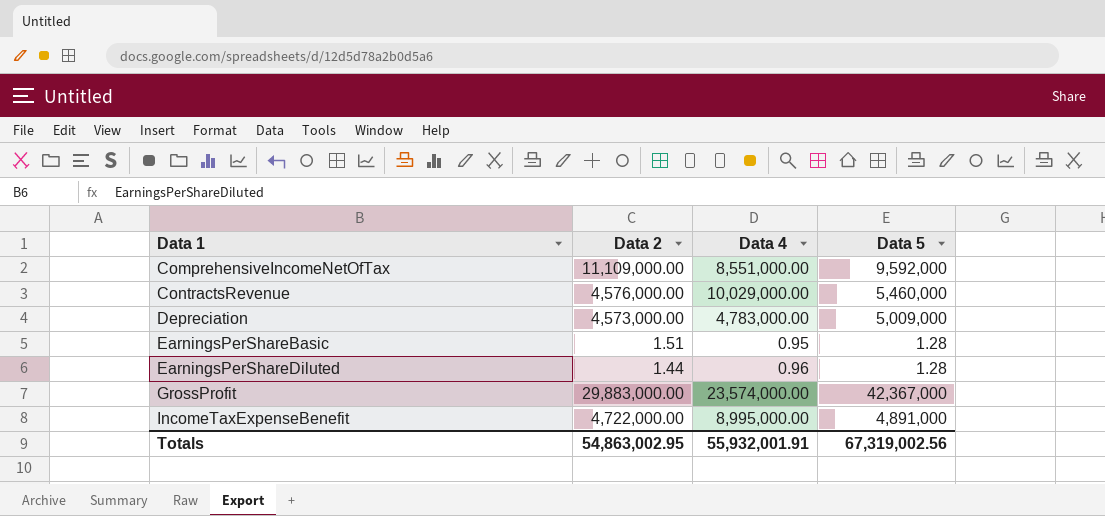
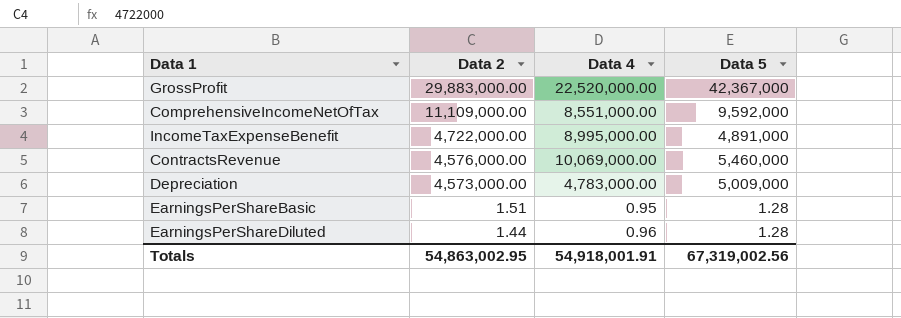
row order: Data 1 ascending -> Data 2 descending
GrossProfit | Data 4: 23,574,000.00 -> 22,520,000.00
ContractsRevenue | Data 4: 10,029,000.00 -> 10,069,000.00
Totals | Data 4: 55,932,001.91 -> 54,918,001.91

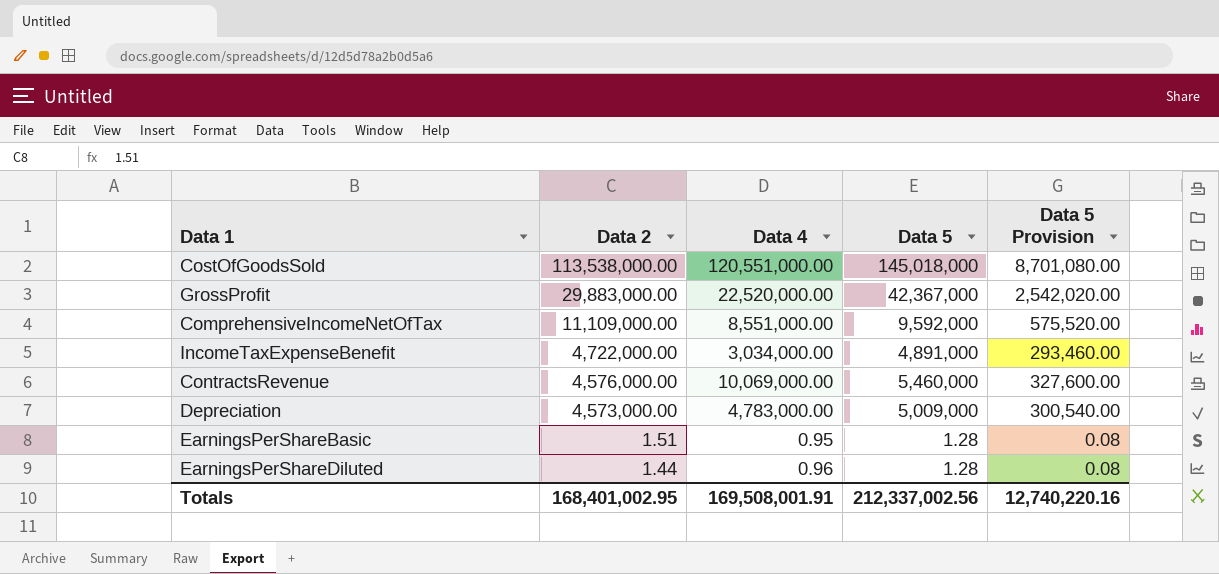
column Data 5 Provision | formula: none -> [Data 5] * 0.06
row CostOfGoodsSold: none -> 113,538,000.00 | 120,551,000.00 | 145,018,000 | 8,701,080.00
IncomeTaxExpenseBenefit | Data 4: 8,995,000.00 -> 3,034,000.00
Totals | Data 2: 54,863,002.95 -> 168,401,002.95
Totals | Data 4: 54,918,001.91 -> 169,508,001.91
Totals | Data 5: 67,319,002.56 -> 212,337,002.56

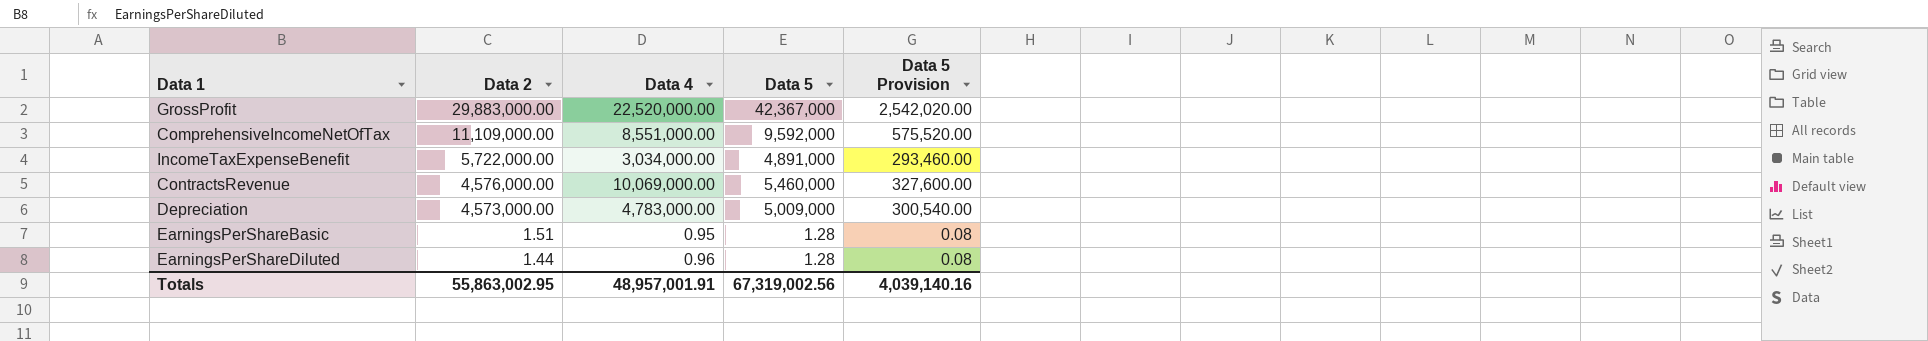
row CostOfGoodsSold: 113,538,000.00 | 120,551,000.00 | 145,018,000 | 8,701,080.00 -> none
IncomeTaxExpenseBenefit | Data 2: 4,722,000.00 -> 5,722,000.00
Totals | Data 2: 168,401,002.95 -> 55,863,002.95
Totals | Data 4: 169,508,001.91 -> 48,957,001.91
Totals | Data 5: 212,337,002.56 -> 67,319,002.56
Totals | Data 5 Provision: 12,740,220.16 -> 4,039,140.16

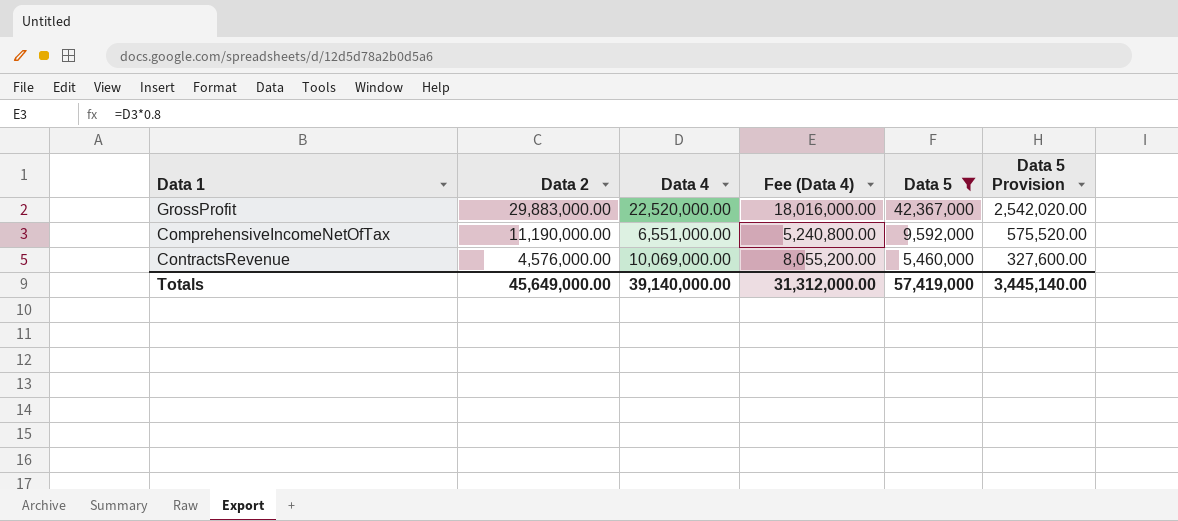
filter: none -> Data 5 >= 5,460,000
column Fee (Data 4) | formula: none -> [Data 4] * 0.8
ComprehensiveIncomeNetOfTax | Data 2: 11,109,000.00 -> 11,190,000.00
ComprehensiveIncomeNetOfTax | Data 4: 8,551,000.00 -> 6,551,000.00
Totals | Data 2: 55,863,002.95 -> 45,649,000.00
Totals | Data 4: 48,957,001.91 -> 39,140,000.00
Totals | Data 5: 67,319,002.56 -> 57,419,000
Totals | Data 5 Provision: 4,039,140.16 -> 3,445,140.00

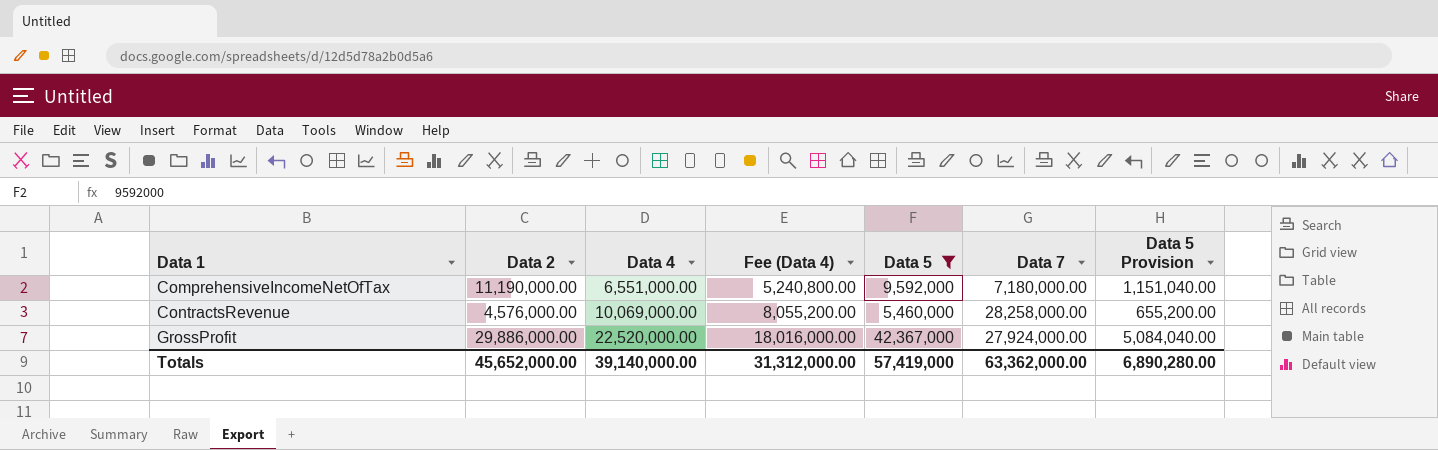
row order: Data 2 descending -> Data 1 ascending
column Data 7 | position: none -> 6
column Data 5 Provision | formula: [Data 5] * 0.06 -> [Data 5] * 0.12
GrossProfit | Data 2: 29,883,000.00 -> 29,886,000.00
Totals | Data 2: 45,649,000.00 -> 45,652,000.00
Totals | Data 5 Provision: 3,445,140.00 -> 6,890,280.00

